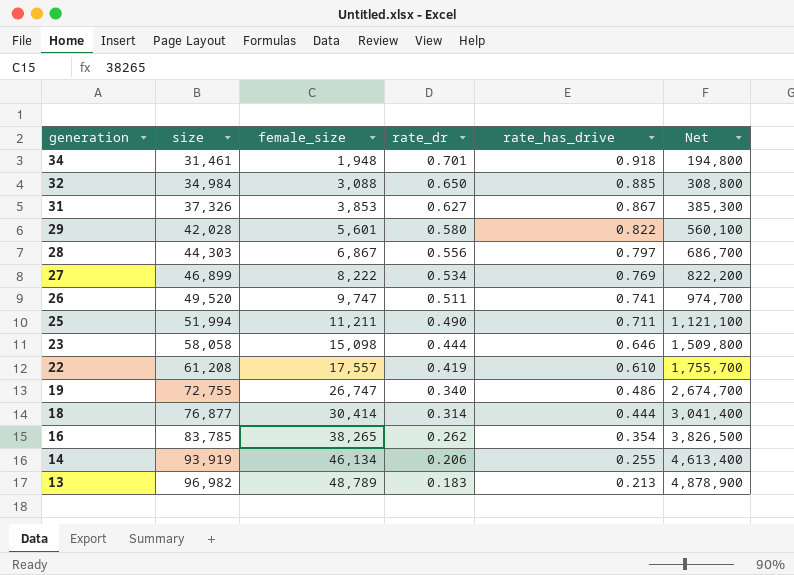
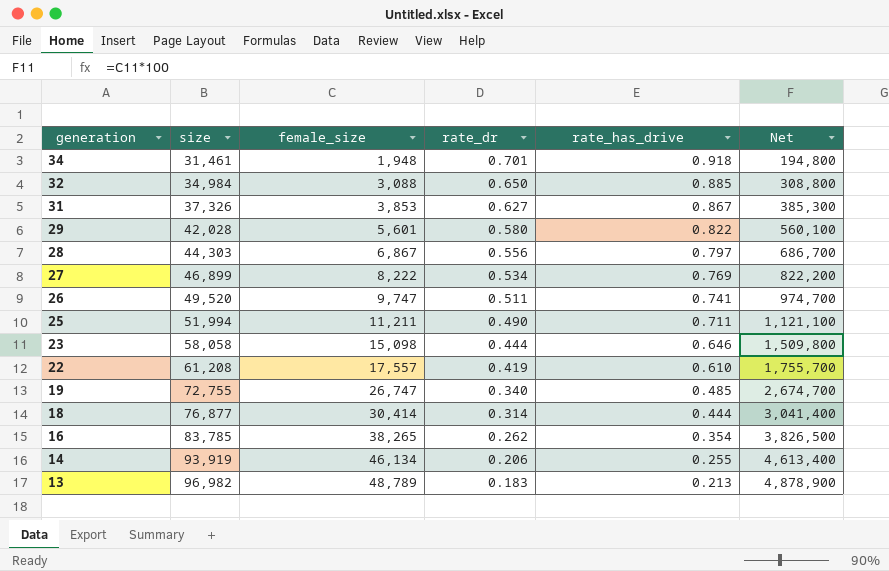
19 | rate_has_drive: 0.486 -> 0.485

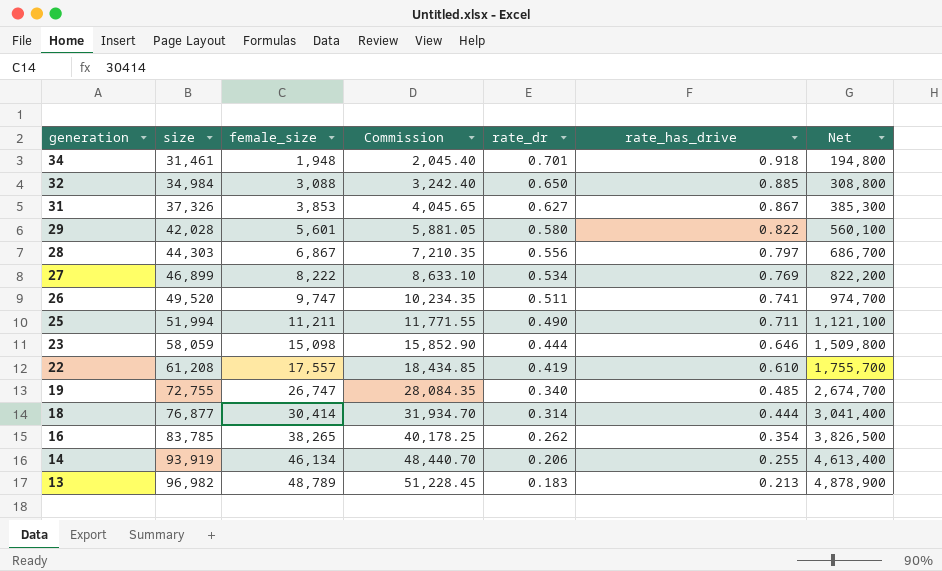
column Commission | formula: none -> [female_size] * 1.05
23 | size: 58,058 -> 58,059

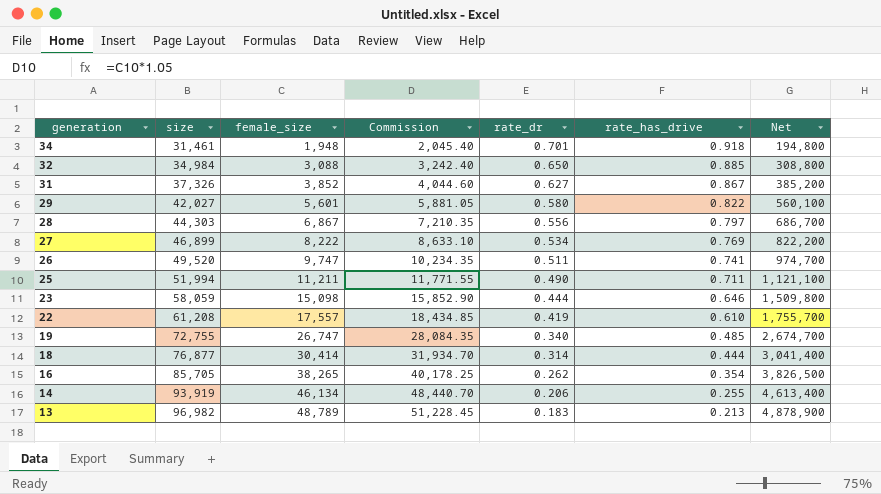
31 | female_size: 3,853 -> 3,852
31 | Commission: 4,045.65 -> 4,044.60
31 | Net: 385,300 -> 385,200
29 | size: 42,028 -> 42,027
16 | size: 83,785 -> 85,705

